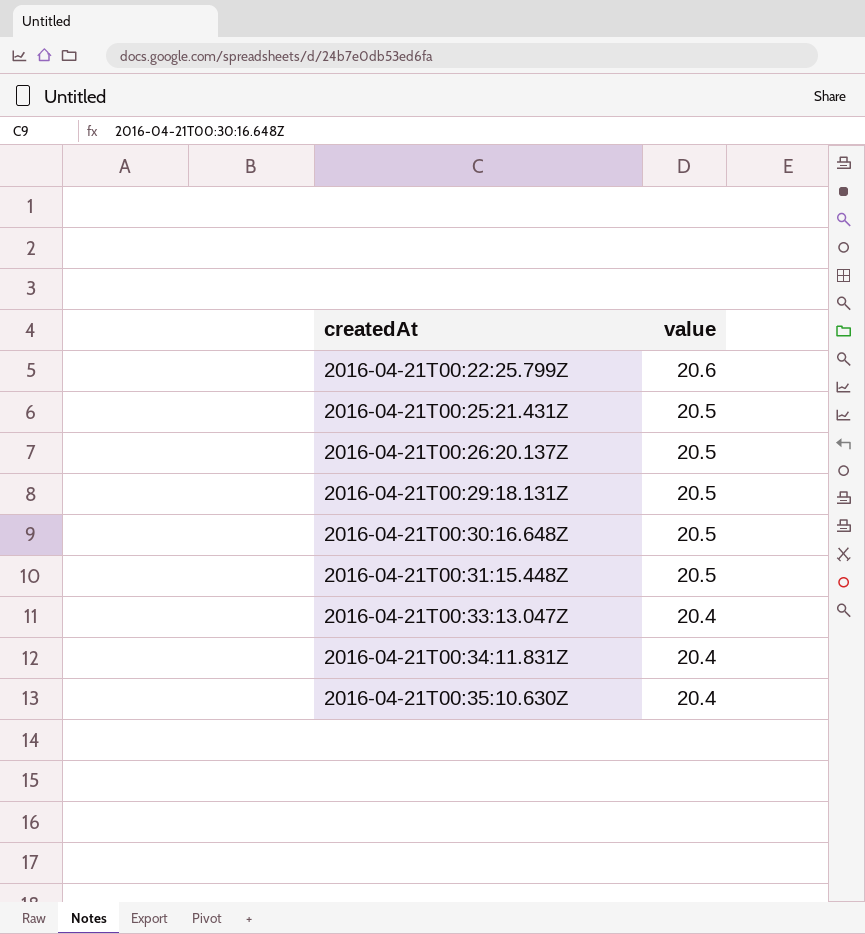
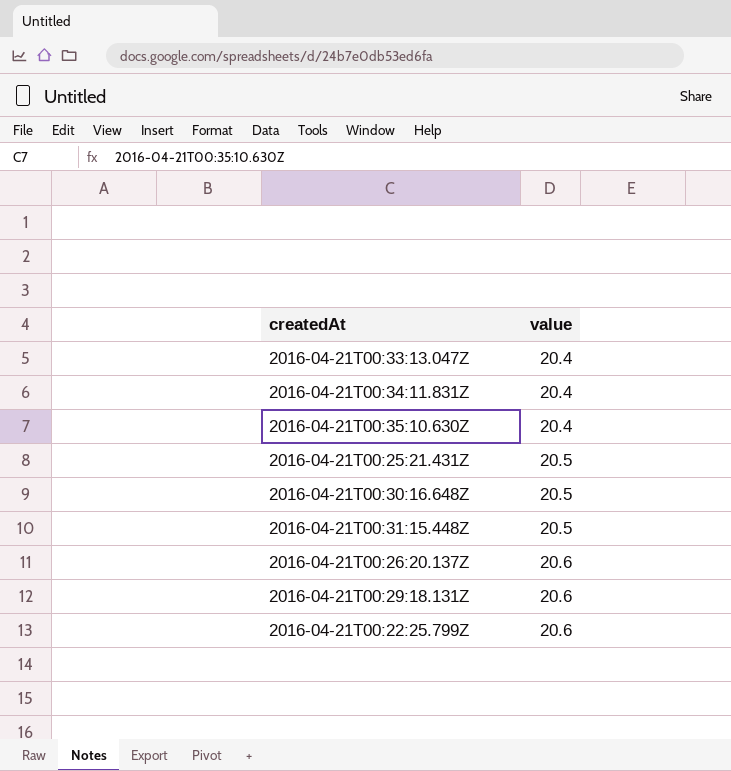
row order: createdAt ascending -> value ascending
2016-04-21T00:26:20.137Z | value: 20.5 -> 20.6
2016-04-21T00:29:18.131Z | value: 20.5 -> 20.6

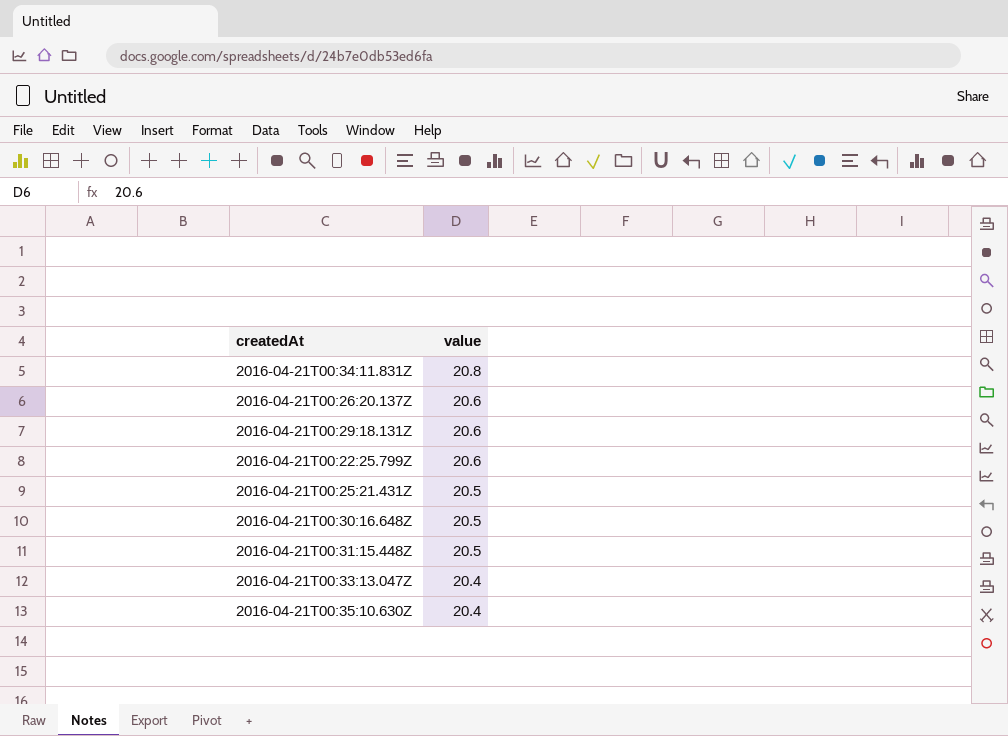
row order: value ascending -> value descending
2016-04-21T00:34:11.831Z | value: 20.4 -> 20.8

